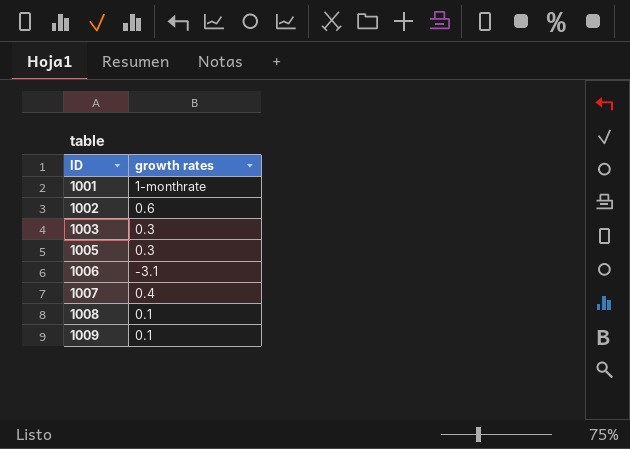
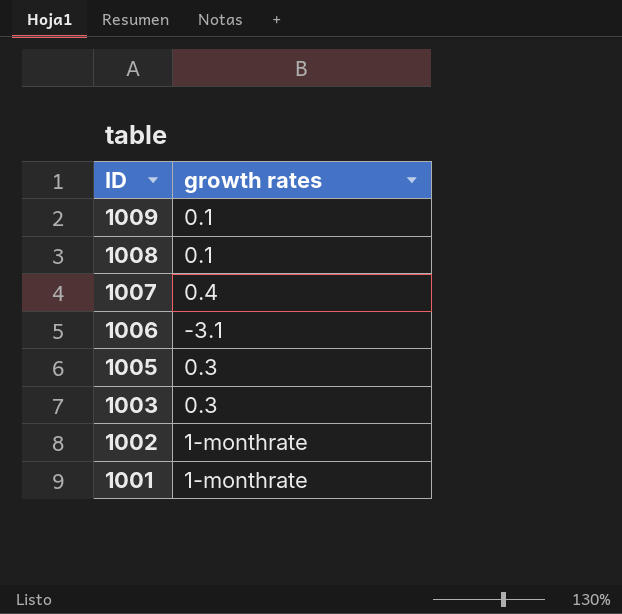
row order: ID ascending -> ID descending
1002 | growth rates: 0.6 -> 1-monthrate

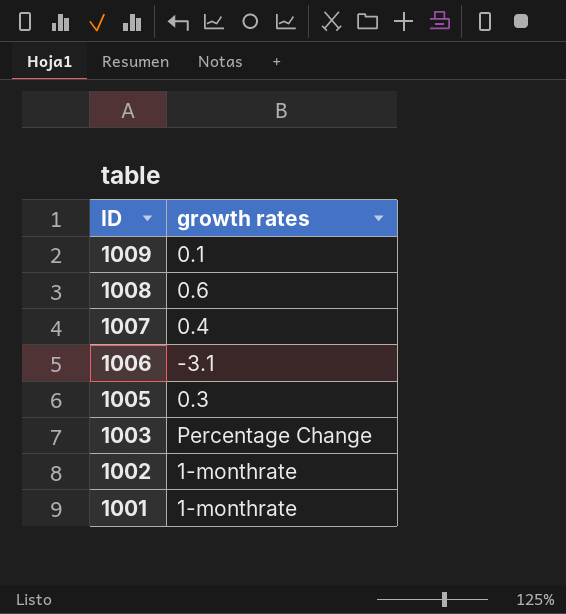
1008 | growth rates: 0.1 -> 0.6
1003 | growth rates: 0.3 -> Percentage Change

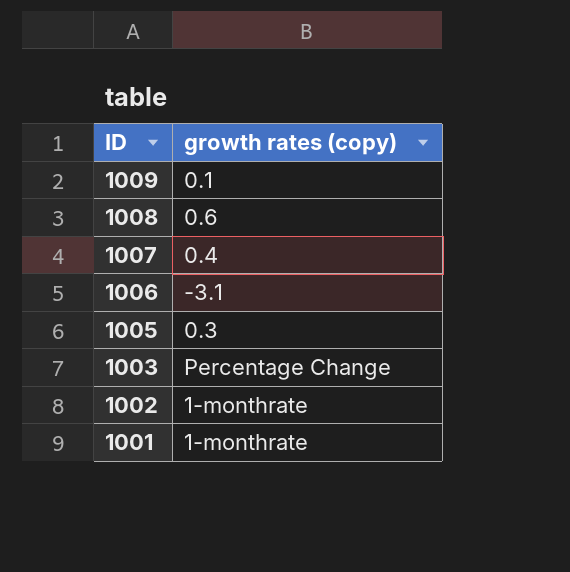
column name: growth rates -> growth rates (copy)

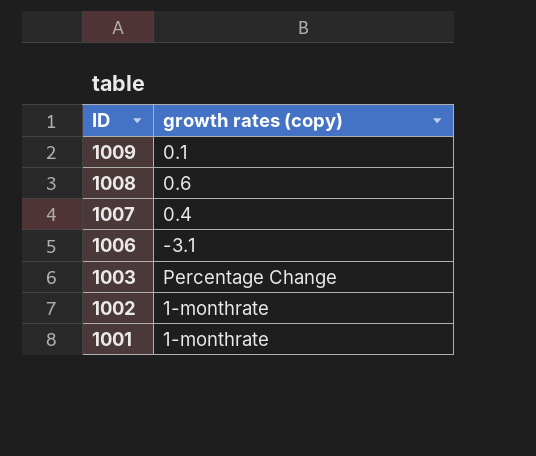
row 1005: 0.3 -> none

